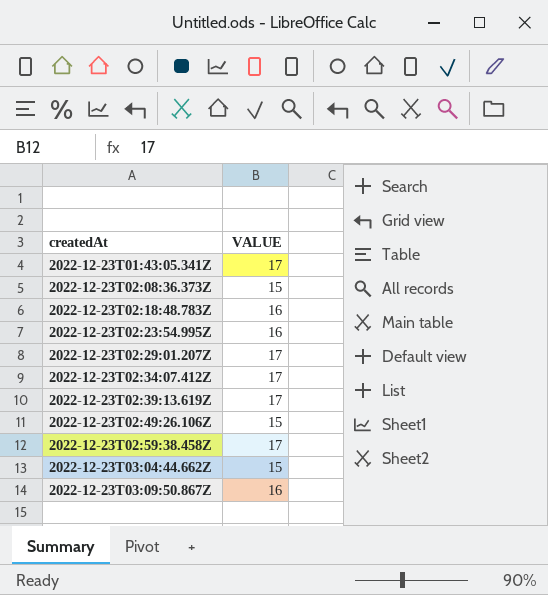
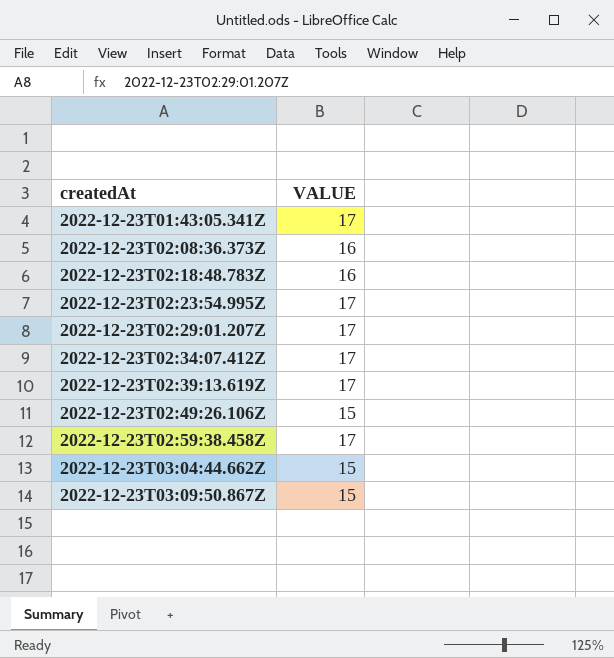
2022-12-23T02:08:36.373Z | VALUE: 15 -> 16
2022-12-23T02:23:54.995Z | VALUE: 16 -> 17
2022-12-23T03:09:50.867Z | VALUE: 16 -> 15

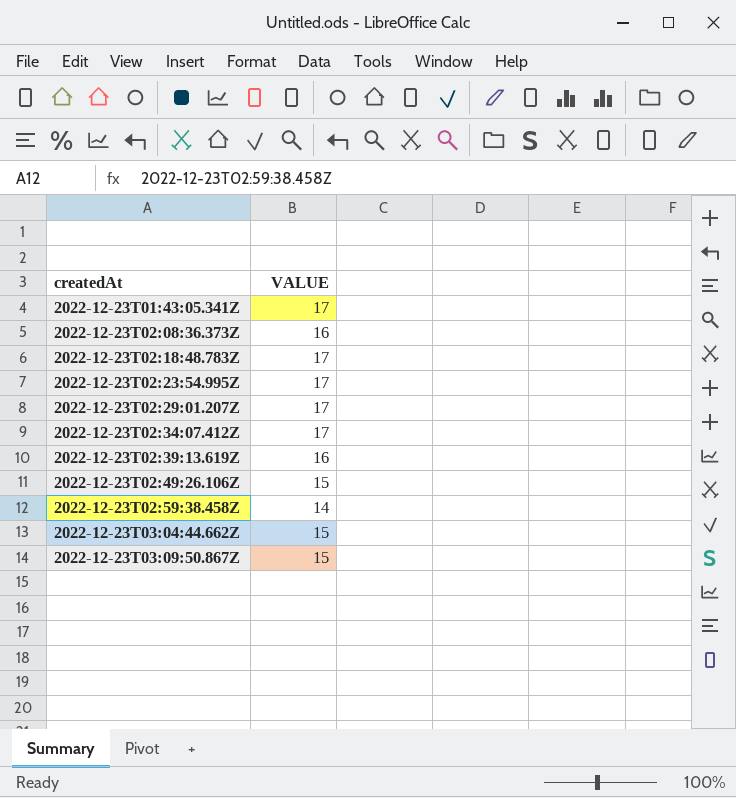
2022-12-23T02:18:48.783Z | VALUE: 16 -> 17
2022-12-23T02:39:13.619Z | VALUE: 17 -> 16
2022-12-23T02:59:38.458Z | VALUE: 17 -> 14

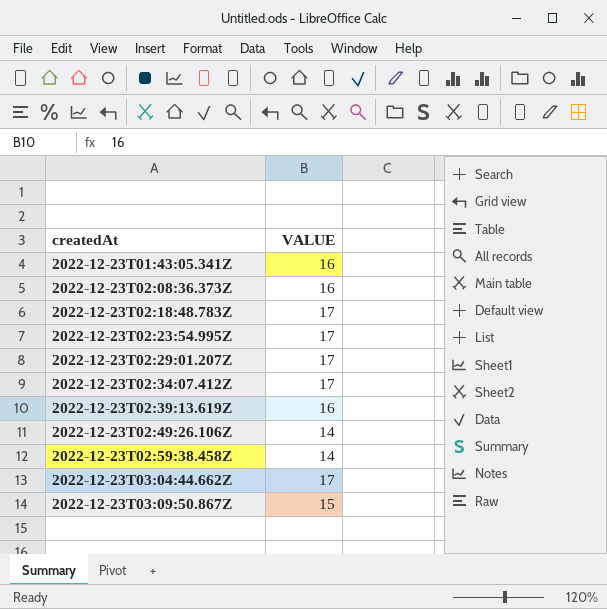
2022-12-23T01:43:05.341Z | VALUE: 17 -> 16
2022-12-23T02:49:26.106Z | VALUE: 15 -> 14
2022-12-23T03:04:44.662Z | VALUE: 15 -> 17

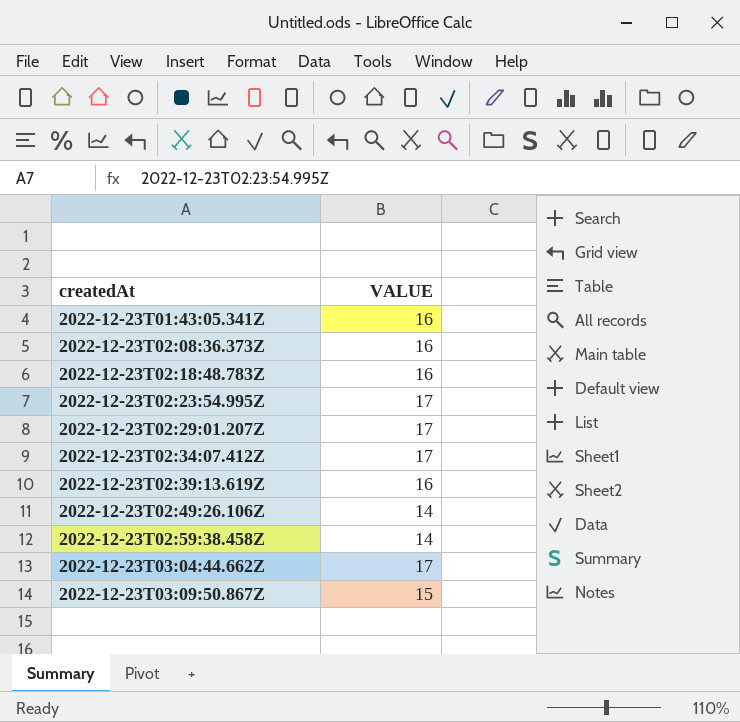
2022-12-23T02:18:48.783Z | VALUE: 17 -> 16

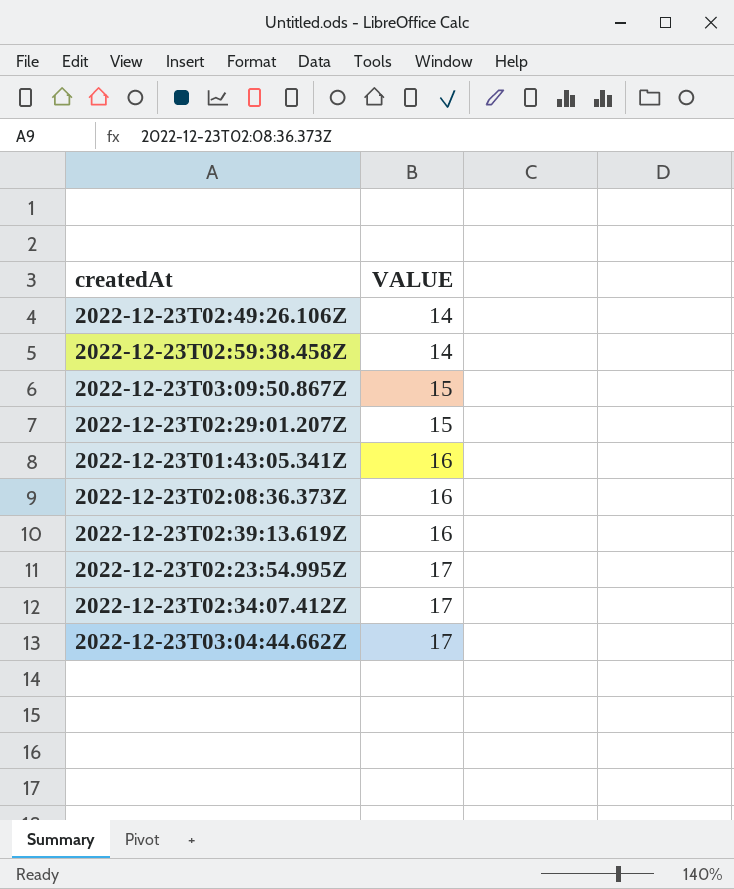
row order: createdAt ascending -> VALUE ascending
row 2022-12-23T02:18:48.783Z: 16 -> none
2022-12-23T02:29:01.207Z | VALUE: 17 -> 15

